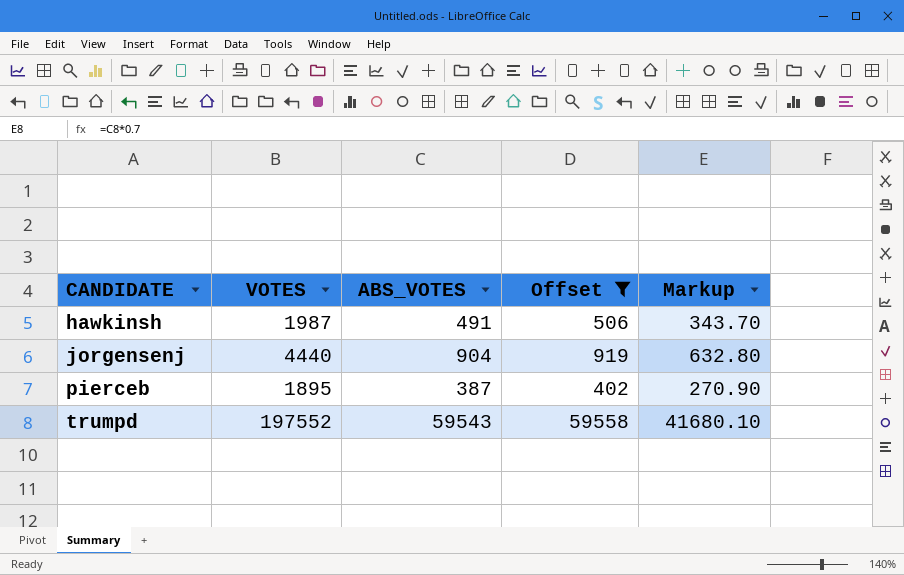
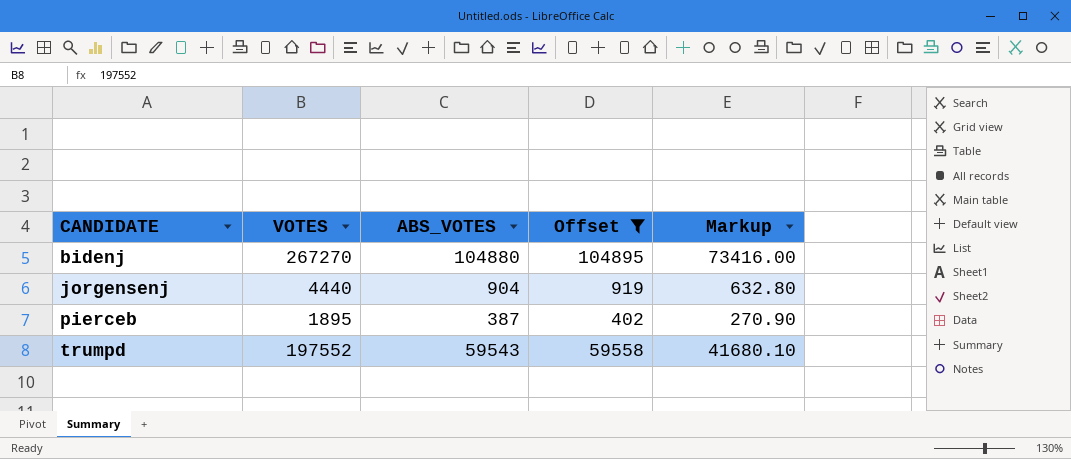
row hawkinsh: 1987 | 491 | 506 | 343.70 -> none
row bidenj: none -> 267270 | 104880 | 104895 | 73416.00

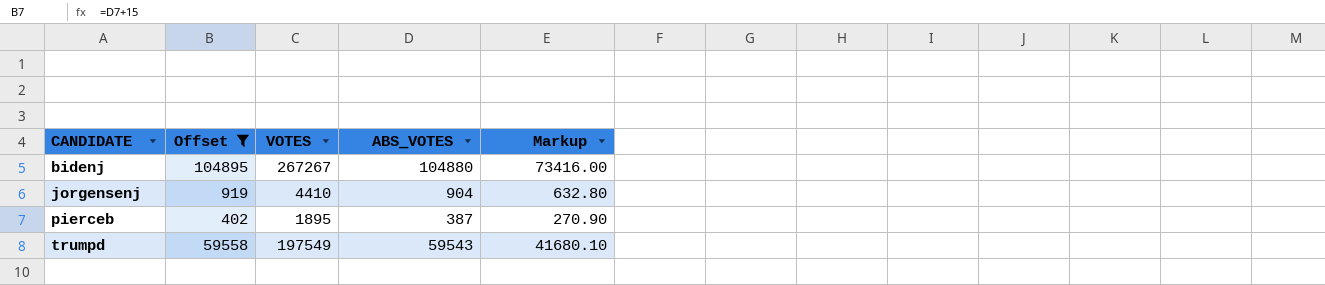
column Offset | position: 4 -> 2
bidenj | VOTES: 267270 -> 267267
jorgensenj | VOTES: 4440 -> 4410
trumpd | VOTES: 197552 -> 197549

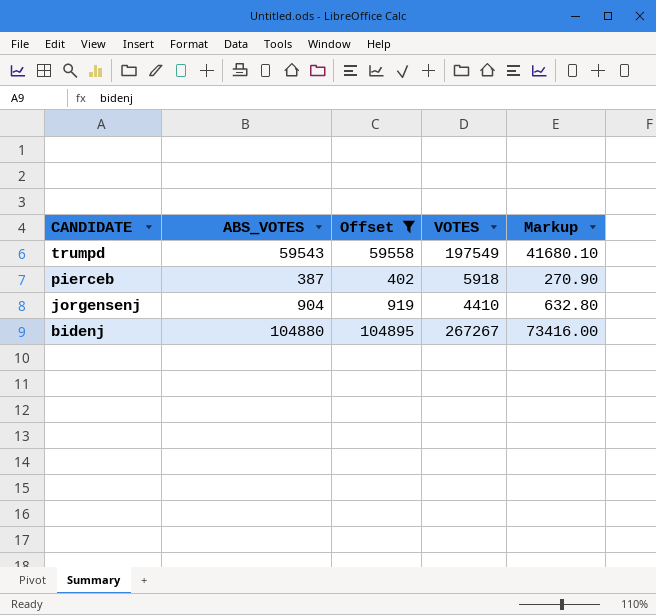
row order: CANDIDATE ascending -> CANDIDATE descending
column ABS_VOTES | position: 4 -> 2
pierceb | VOTES: 1895 -> 5918

